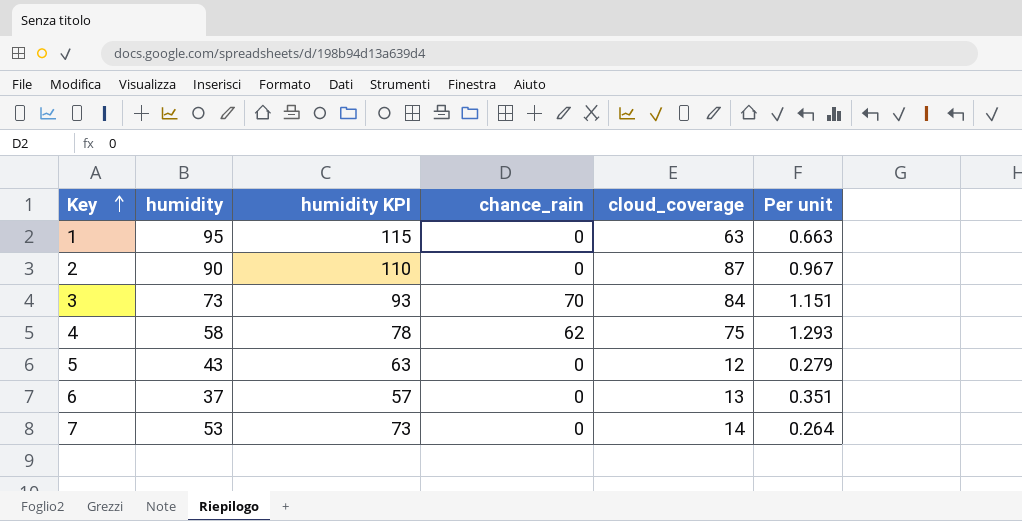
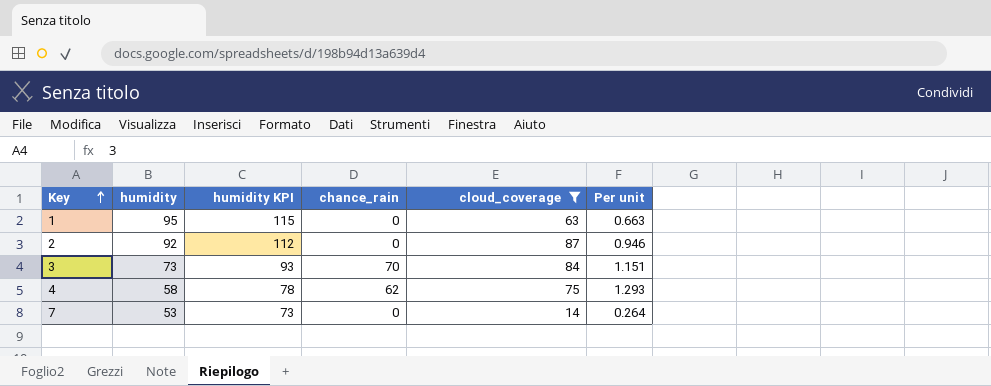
filter: none -> cloud_coverage >= 14
2 | humidity: 90 -> 92
2 | humidity KPI: 110 -> 112
2 | Per unit: 0.967 -> 0.946

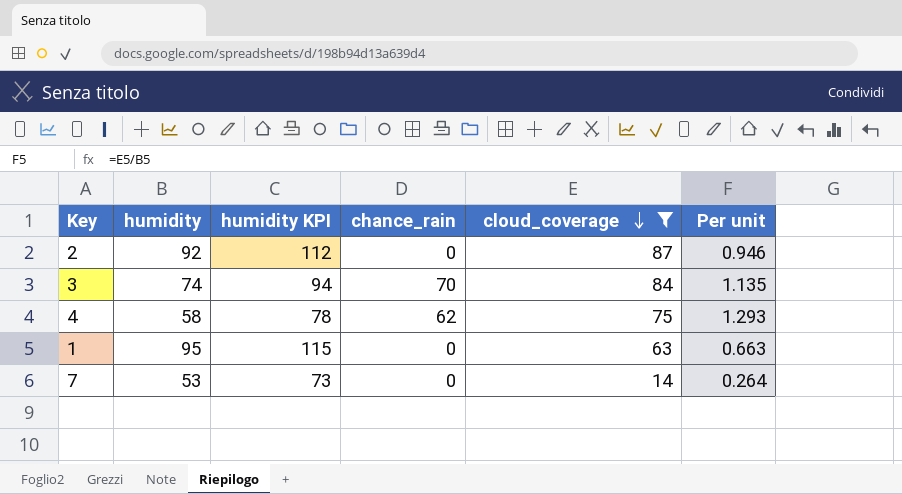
row order: Key ascending -> cloud_coverage descending
3 | humidity: 73 -> 74
3 | humidity KPI: 93 -> 94
3 | Per unit: 1.151 -> 1.135

